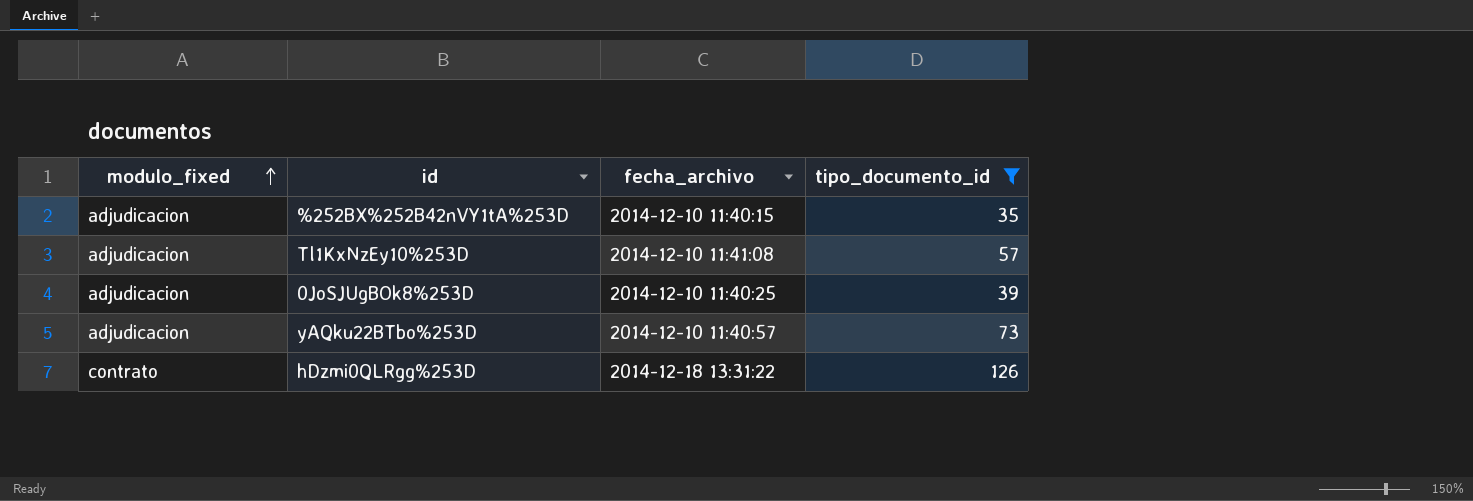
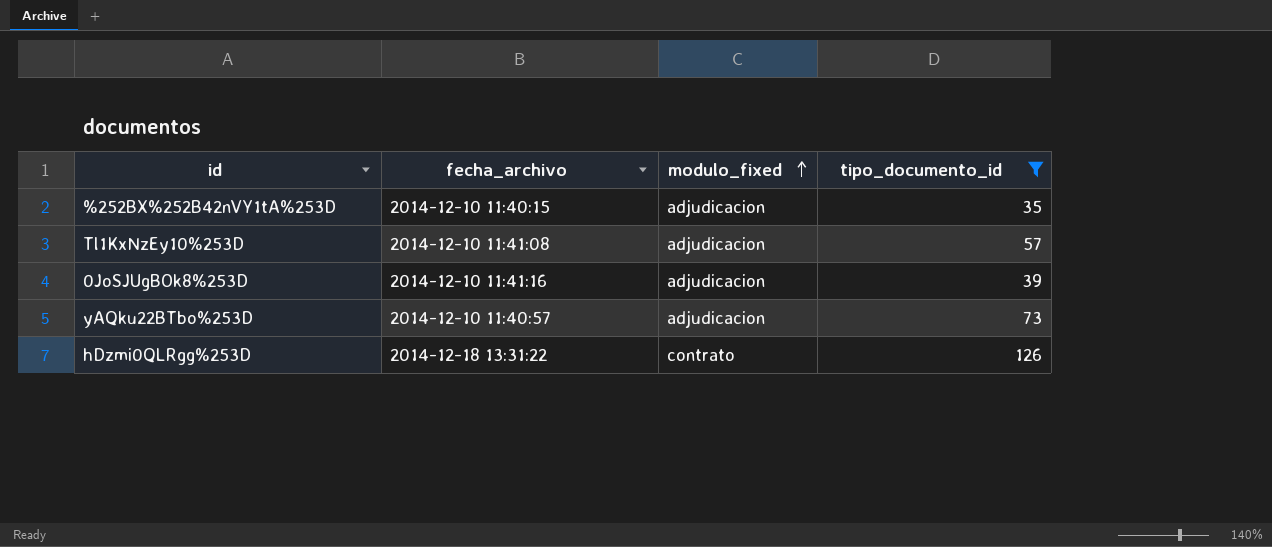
column modulo_fixed | position: 1 -> 3
0JoSJUgBOk8%253D | fecha_archivo: 2014-12-10 11:40:25 -> 2014-12-10 11:41:16

